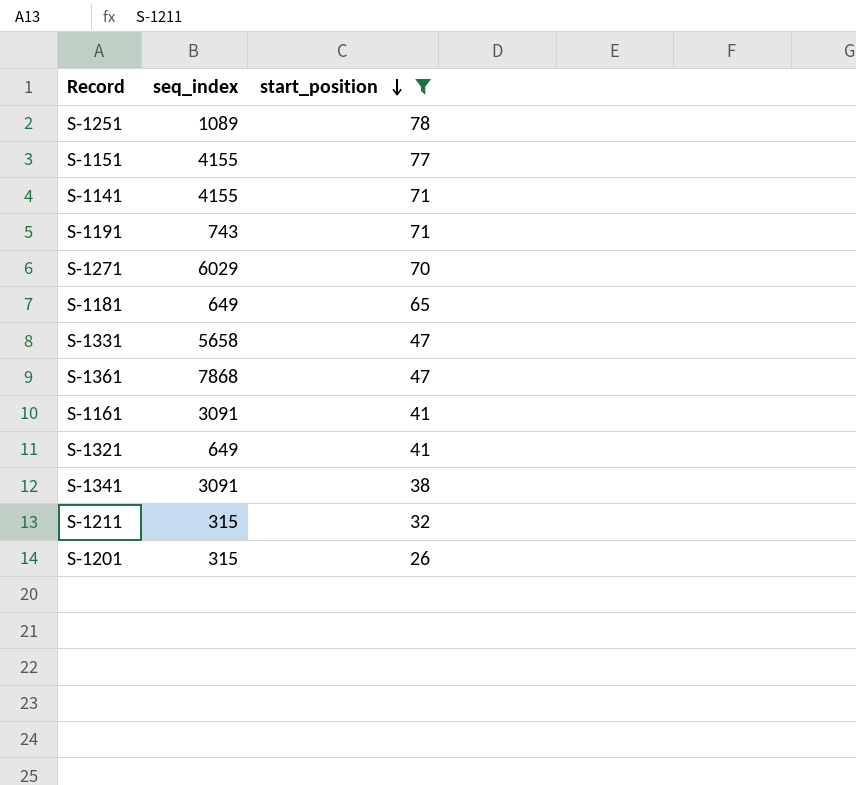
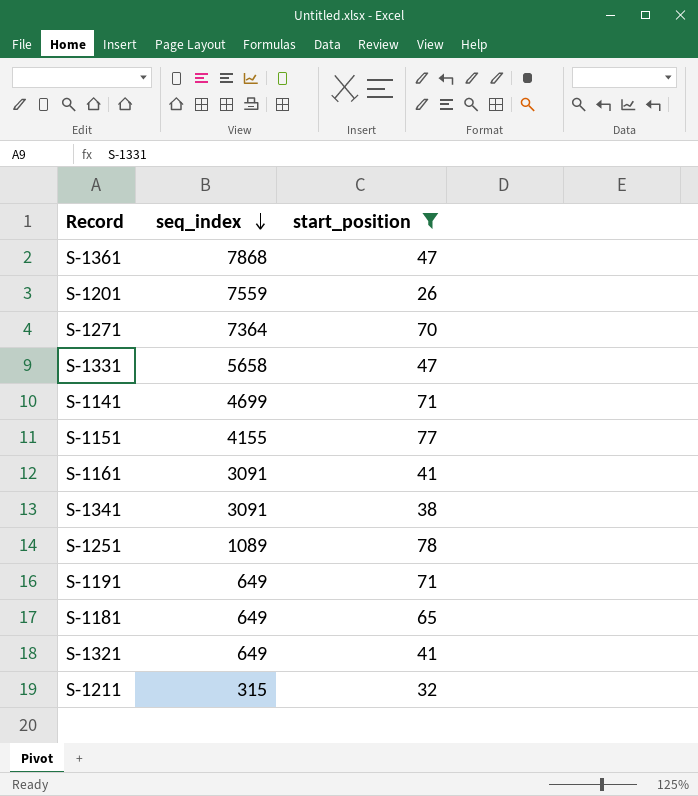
row order: start_position descending -> seq_index descending
S-1201 | seq_index: 315 -> 7559
S-1271 | seq_index: 6029 -> 7364
S-1141 | seq_index: 4155 -> 4699
S-1191 | seq_index: 743 -> 649

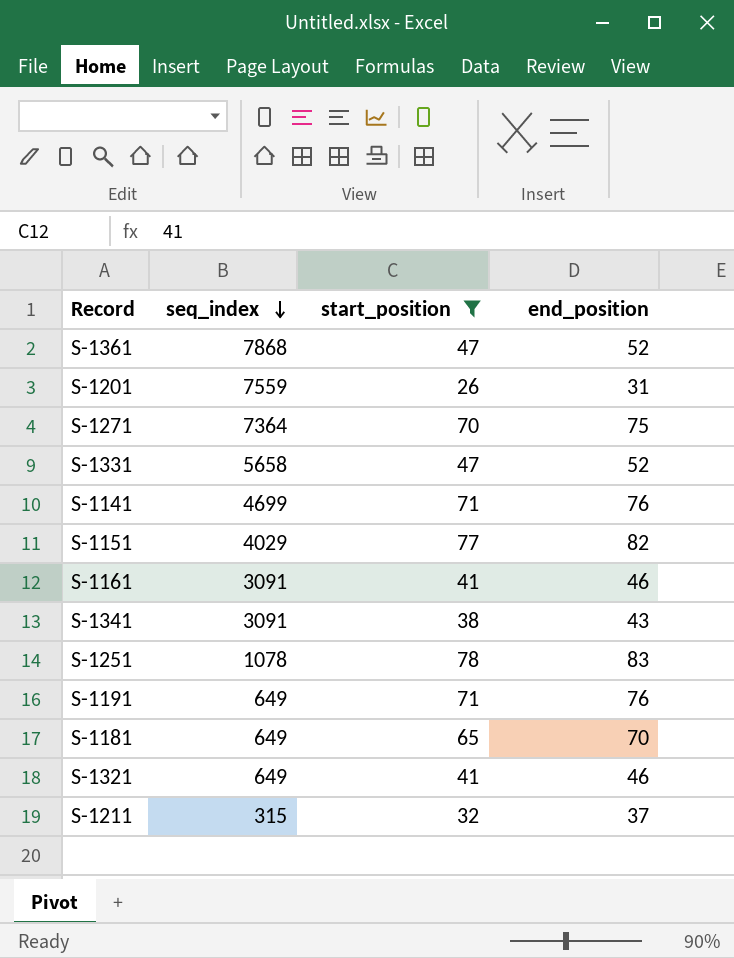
column end_position | position: none -> 4
S-1151 | seq_index: 4155 -> 4029
S-1251 | seq_index: 1089 -> 1078

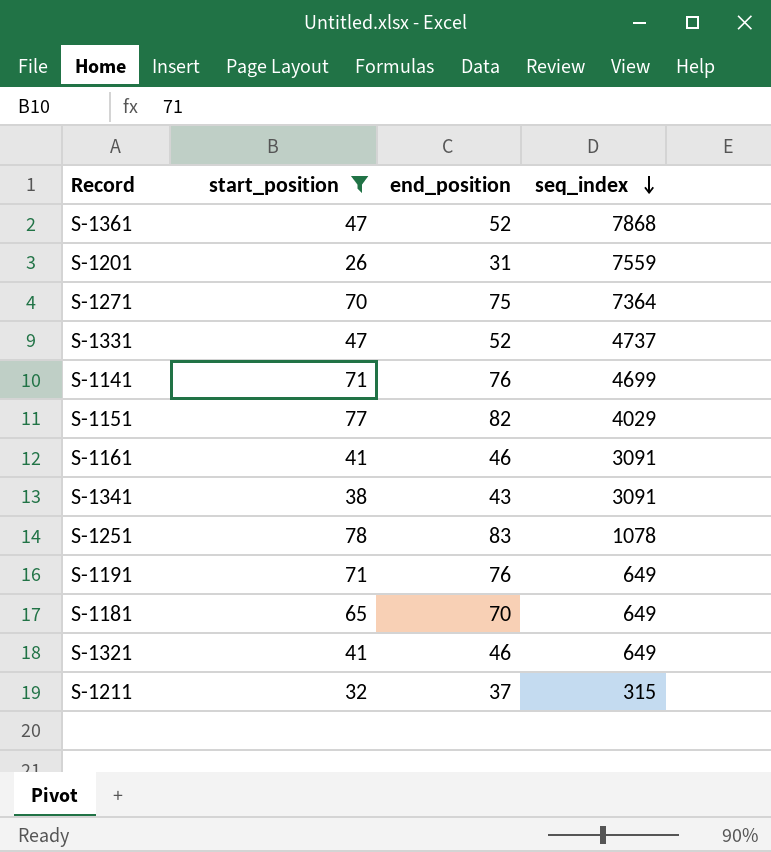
column seq_index | position: 2 -> 4
S-1331 | seq_index: 5658 -> 4737

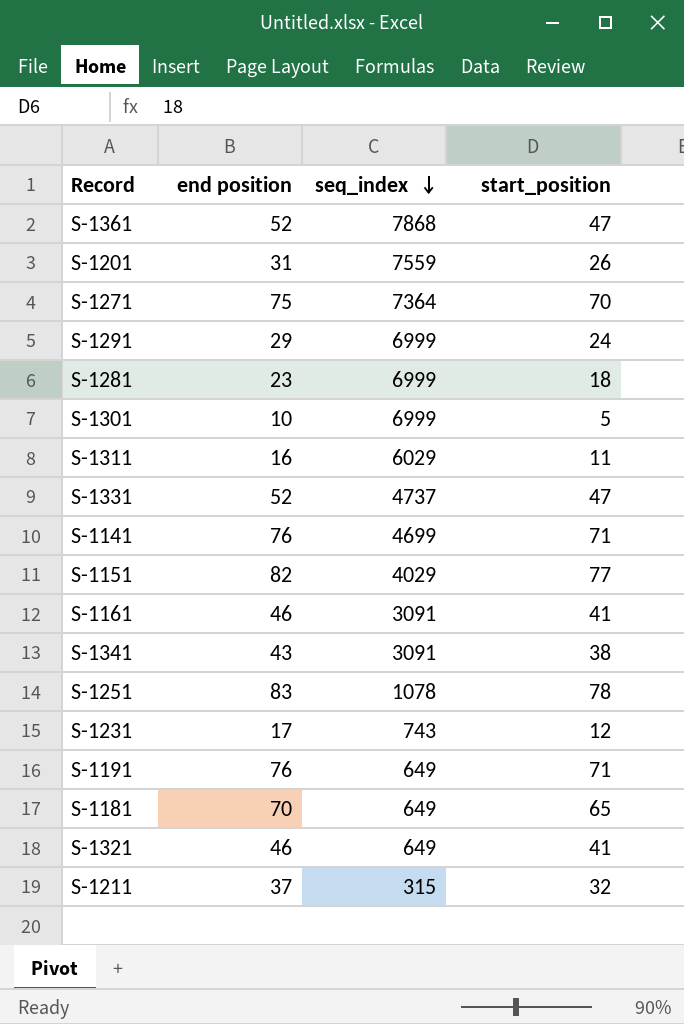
filter: start_position >= 26 -> none
column name: end_position -> end position
column start_position | position: 2 -> 4

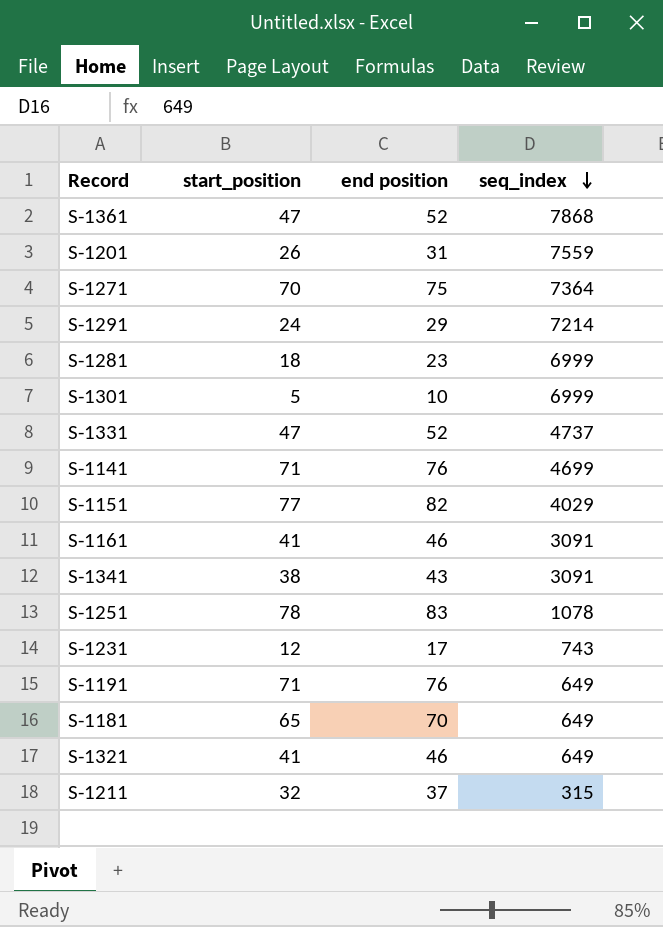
column start_position | position: 4 -> 2
row S-1311: 16 | 6029 | 11 -> none
S-1291 | seq_index: 6999 -> 7214

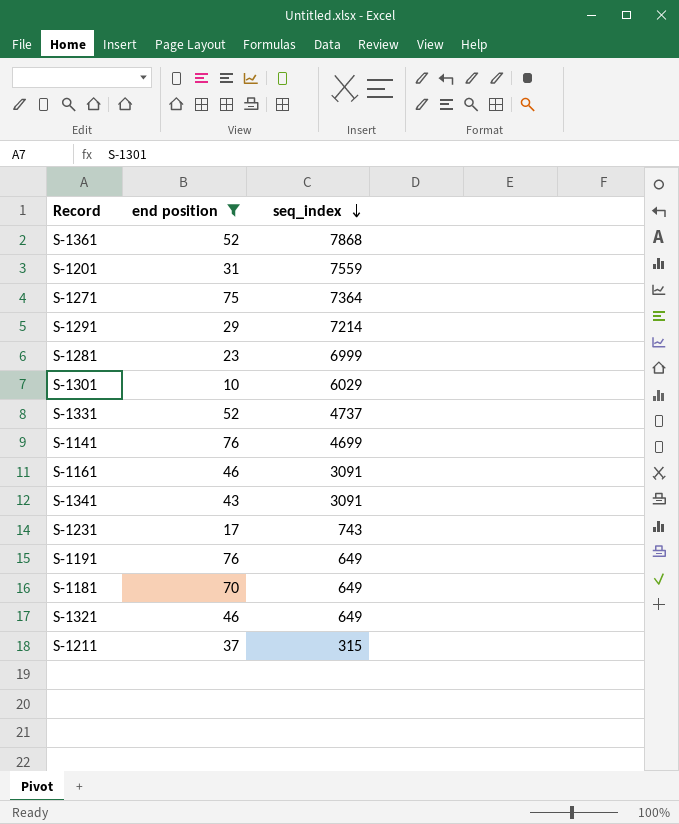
filter: none -> end position <= 76
column start_position | position: 2 -> none
S-1301 | seq_index: 6999 -> 6029

